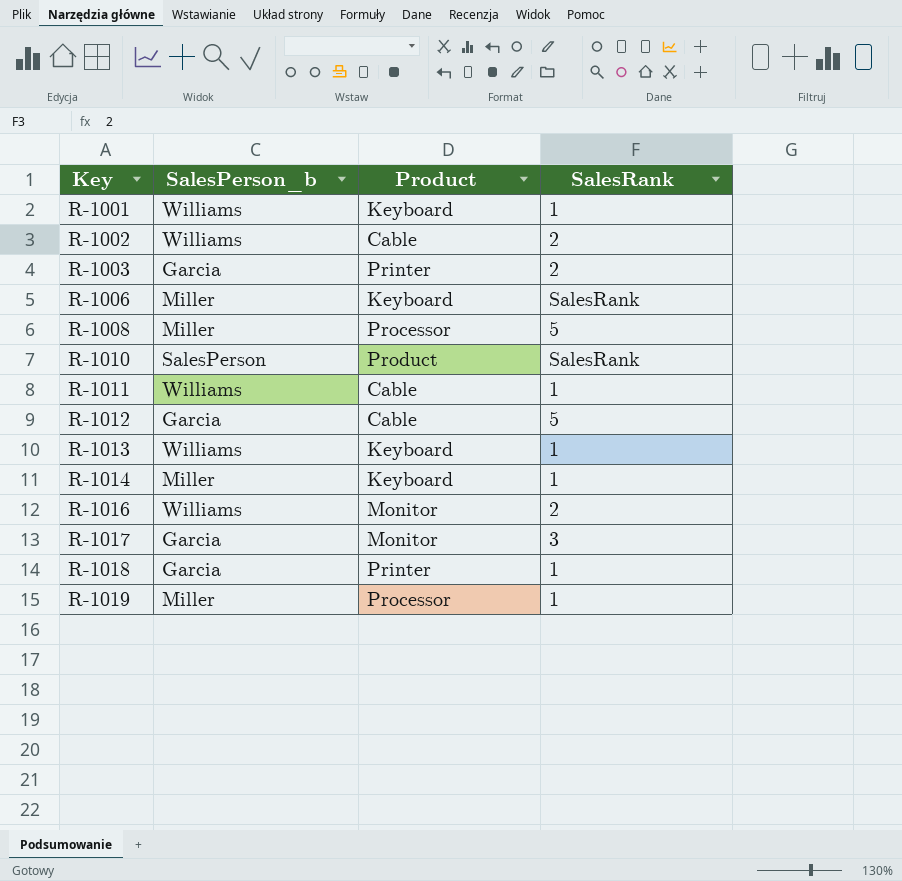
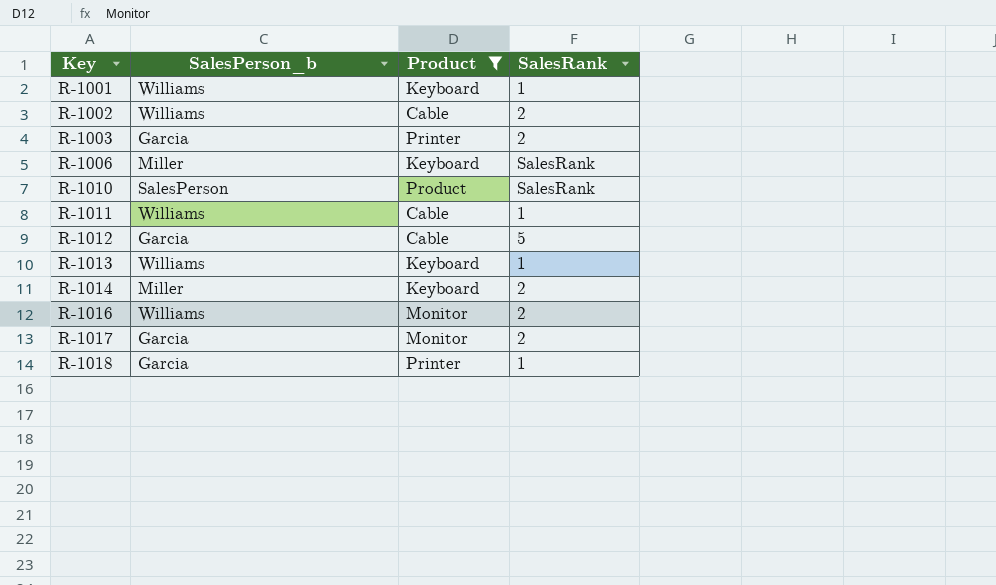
filter: none -> Product != Processor
R-1014 | SalesRank: 1 -> 2
R-1017 | SalesRank: 3 -> 2

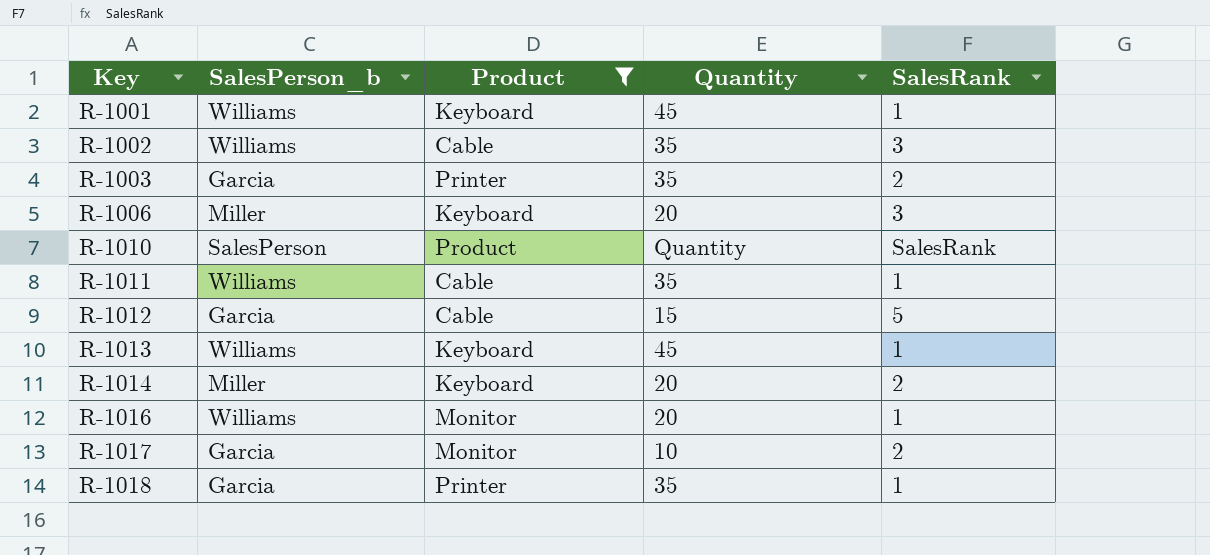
column Quantity | position: none -> 4
R-1002 | SalesRank: 2 -> 3
R-1006 | SalesRank: SalesRank -> 3
R-1016 | SalesRank: 2 -> 1

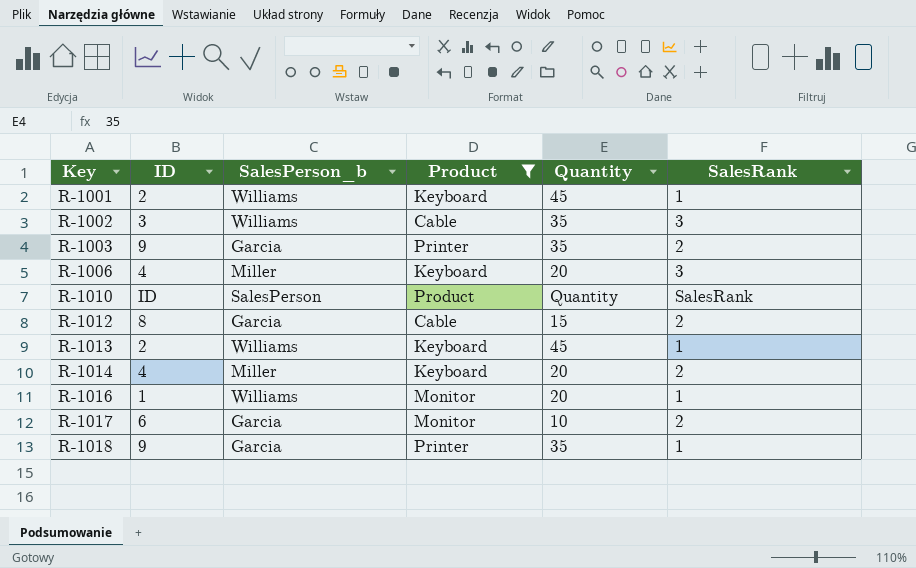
column ID | position: none -> 2
row R-1011: Williams | Cable | 35 | 1 -> none
R-1012 | SalesRank: 5 -> 2

